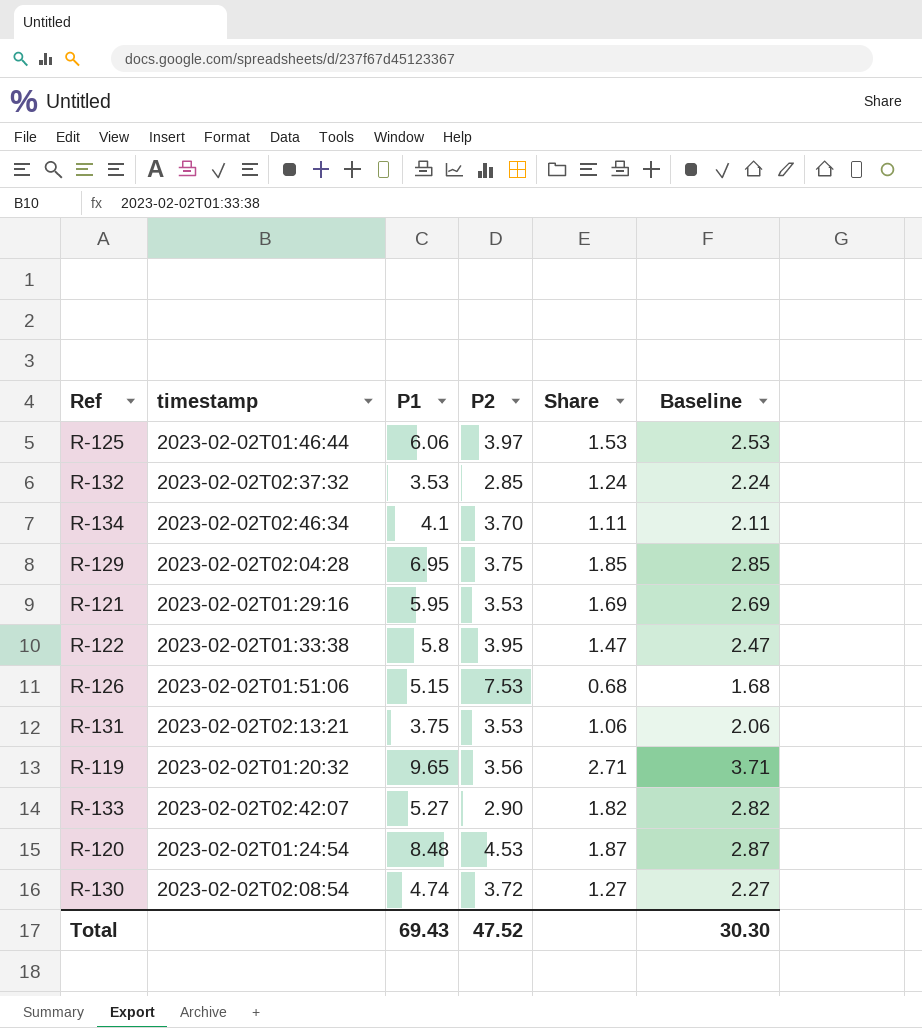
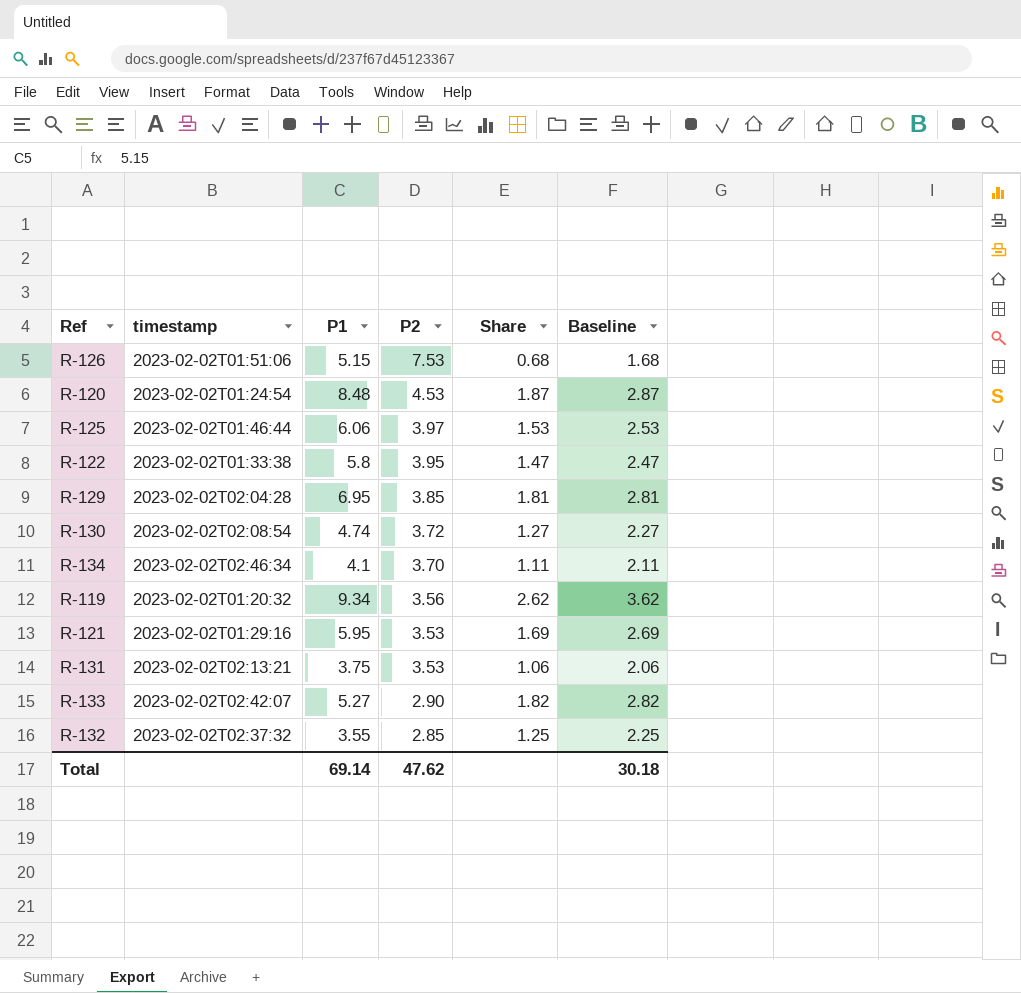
row order: none -> P2 descending
R-129 | P2: 3.75 -> 3.85
R-129 | Share: 1.85 -> 1.81
R-129 | Baseline: 2.85 -> 2.81
R-119 | P1: 9.65 -> 9.34
R-119 | Share: 2.71 -> 2.62
R-119 | Baseline: 3.71 -> 3.62
R-132 | P1: 3.53 -> 3.55
R-132 | Share: 1.24 -> 1.25
R-132 | Baseline: 2.24 -> 2.25
Total | P1: 69.43 -> 69.14
Total | P2: 47.52 -> 47.62
Total | Baseline: 30.30 -> 30.18

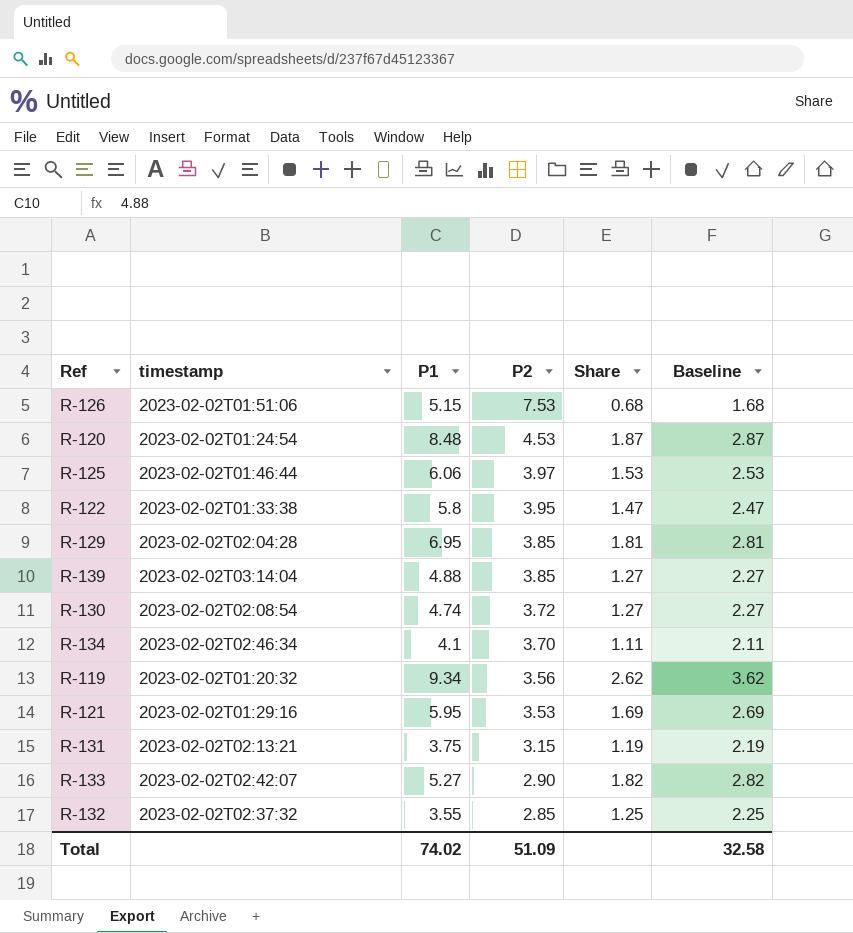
row R-139: none -> 2023-02-02T03:14:04 | 4.88 | 3.85 | 1.27 | 2.27
R-131 | P2: 3.53 -> 3.15
R-131 | Share: 1.06 -> 1.19
R-131 | Baseline: 2.06 -> 2.19
Total | P1: 69.14 -> 74.02
Total | P2: 47.62 -> 51.09
Total | Baseline: 30.18 -> 32.58

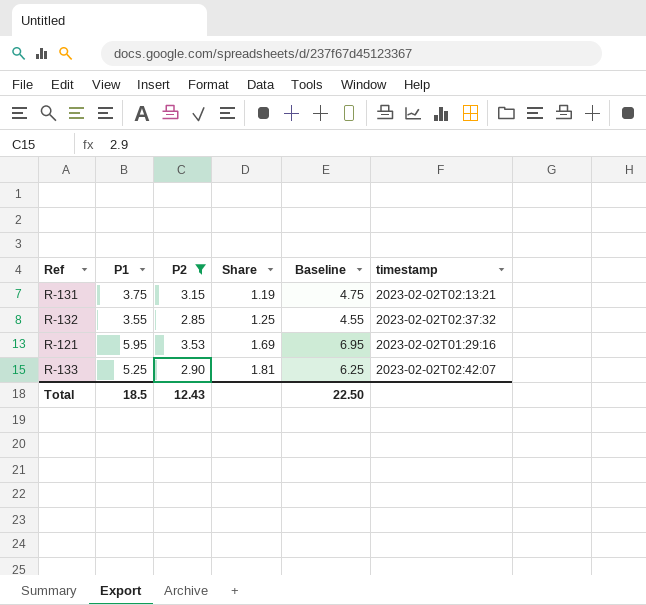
filter: none -> P2 <= 3.53
row order: P2 descending -> Share ascending
column Baseline | formula: [Share] + 1 -> [P1] + 1
column timestamp | position: 2 -> 6
R-133 | P1: 5.27 -> 5.25
R-133 | Share: 1.82 -> 1.81
Total | P1: 74.02 -> 18.5
Total | P2: 51.09 -> 12.43
Total | Baseline: 32.58 -> 22.50

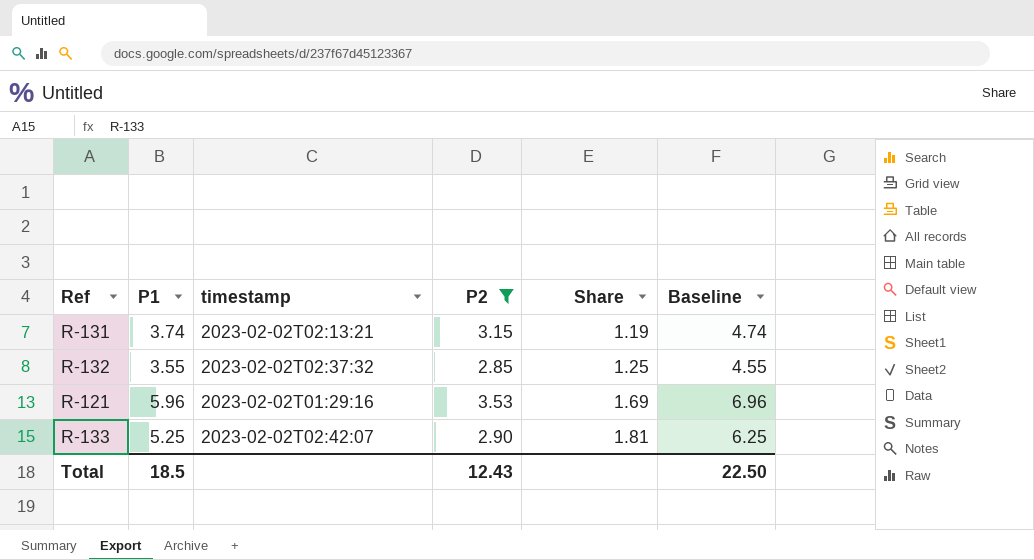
column timestamp | position: 6 -> 3
R-131 | P1: 3.75 -> 3.74
R-131 | Baseline: 4.75 -> 4.74
R-121 | P1: 5.95 -> 5.96
R-121 | Baseline: 6.95 -> 6.96

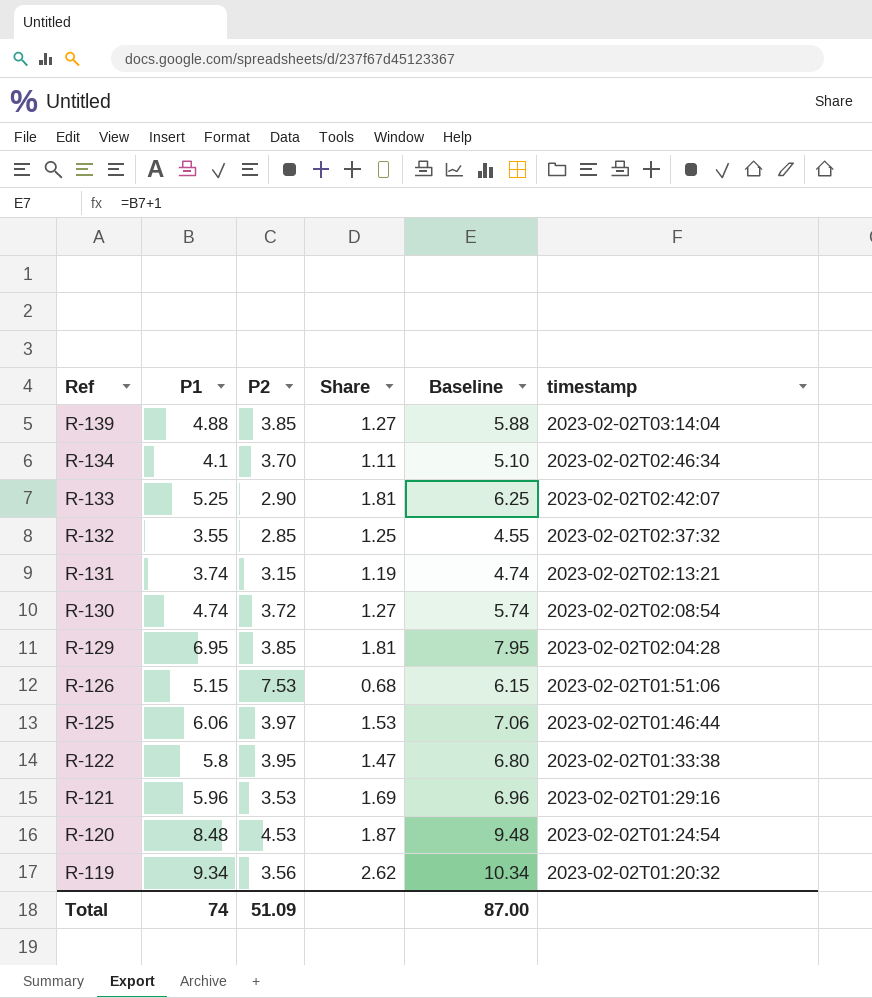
filter: P2 <= 3.53 -> none
row order: Share ascending -> Ref descending
column timestamp | position: 3 -> 6
Total | P1: 18.5 -> 74
Total | P2: 12.43 -> 51.09
Total | Baseline: 22.50 -> 87.00

